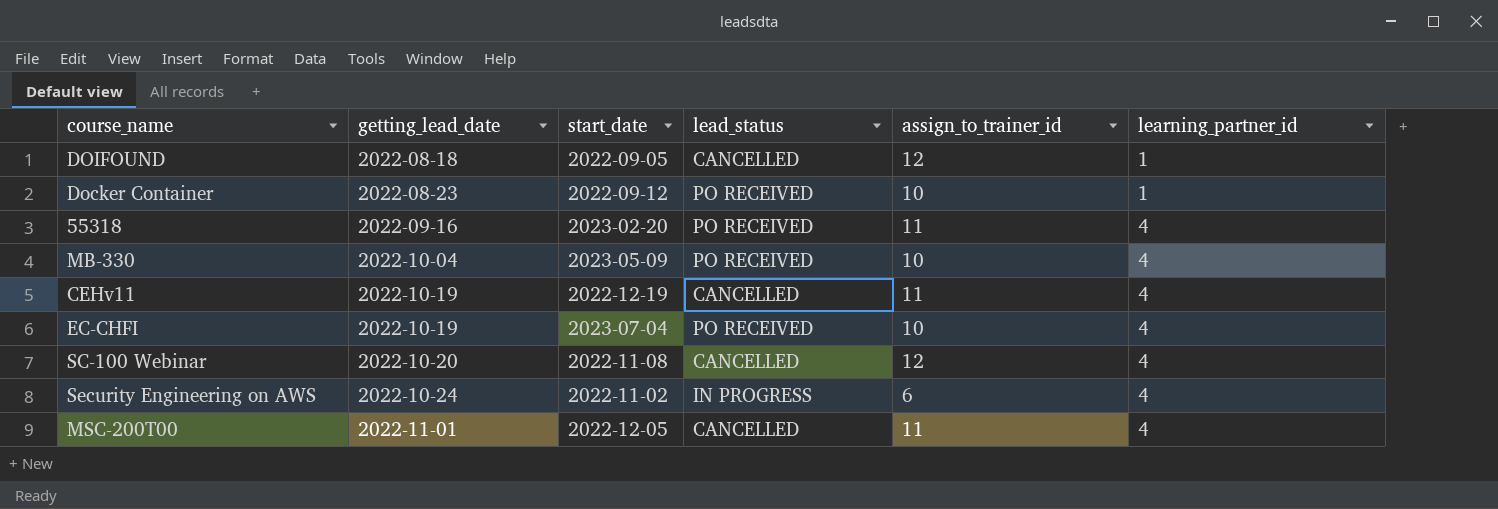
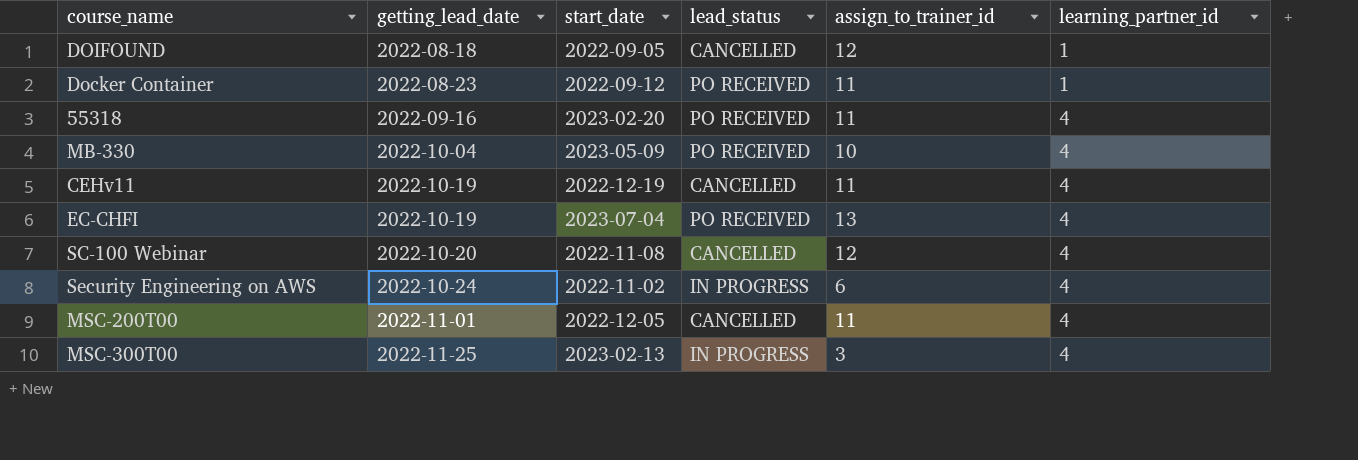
Docker Container | assign_to_trainer_id: 10 -> 11
EC-CHFI | assign_to_trainer_id: 10 -> 13
row MSC-300T00: none -> 2022-11-25 | 2023-02-13 | IN PROGRESS | 3 | 4

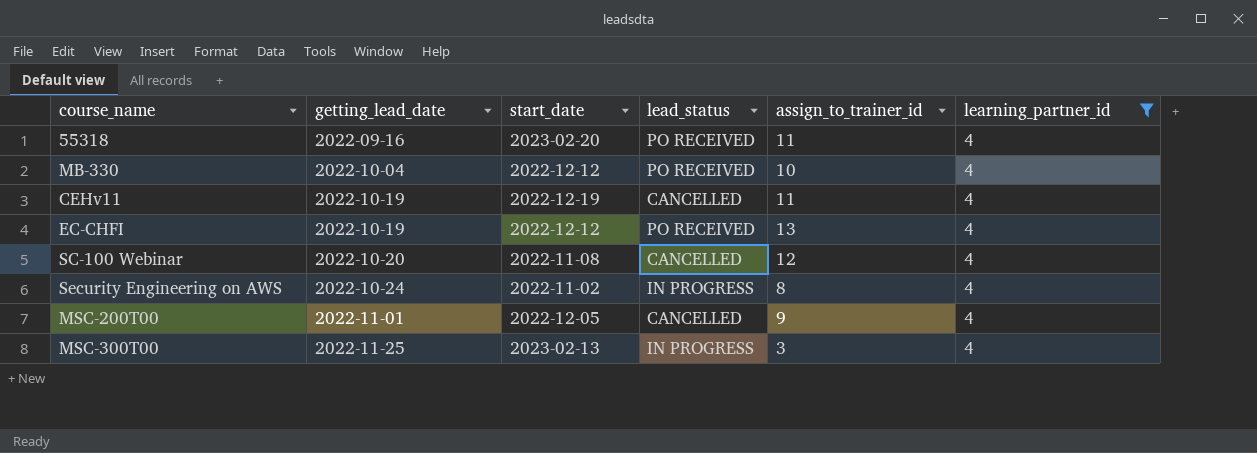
filter: none -> learning_partner_id = 4
MB-330 | start_date: 2023-05-09 -> 2022-12-12
EC-CHFI | start_date: 2023-07-04 -> 2022-12-12
Security Engineering on AWS | assign_to_trainer_id: 6 -> 8
MSC-200T00 | assign_to_trainer_id: 11 -> 9

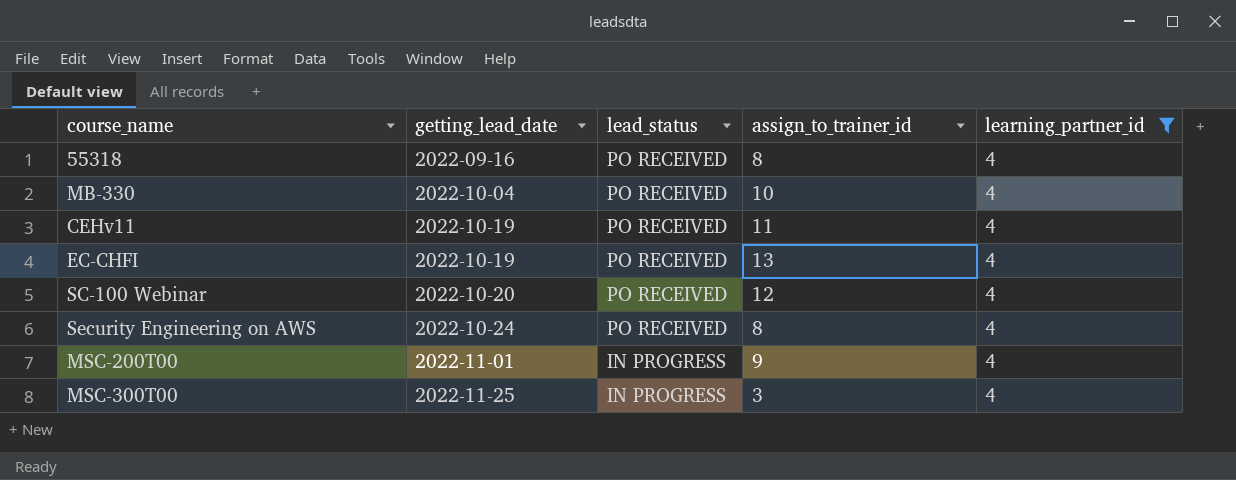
column start_date | position: 3 -> none
55318 | assign_to_trainer_id: 11 -> 8
CEHv11 | lead_status: CANCELLED -> PO RECEIVED
SC-100 Webinar | lead_status: CANCELLED -> PO RECEIVED
Security Engineering on AWS | lead_status: IN PROGRESS -> PO RECEIVED
MSC-200T00 | lead_status: CANCELLED -> IN PROGRESS

